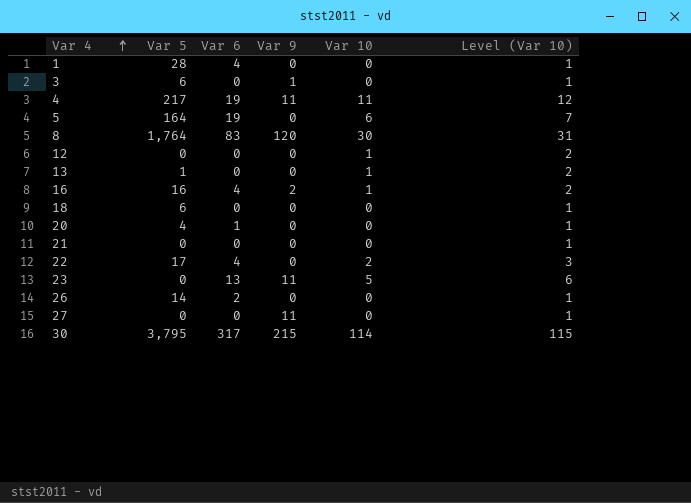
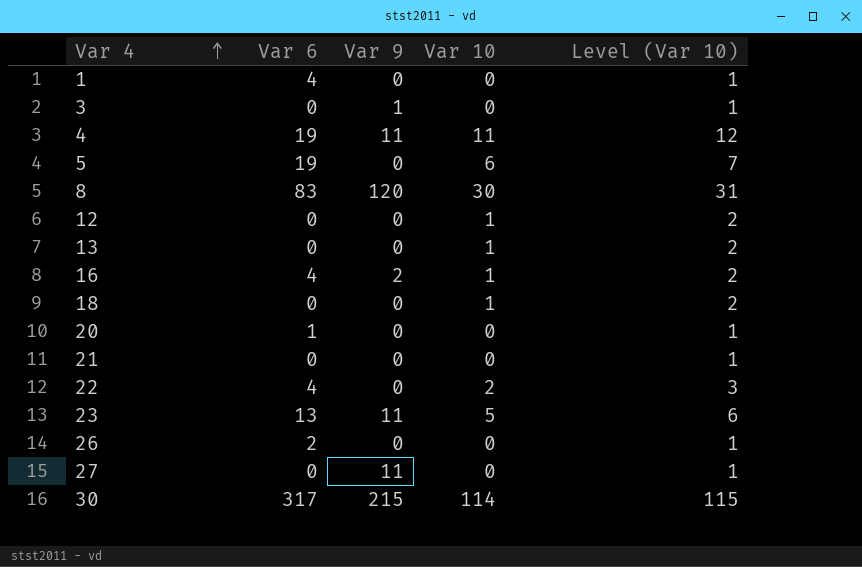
column Var 5 | position: 2 -> none
18 | Var 10: 0 -> 1
18 | Level (Var 10): 1 -> 2

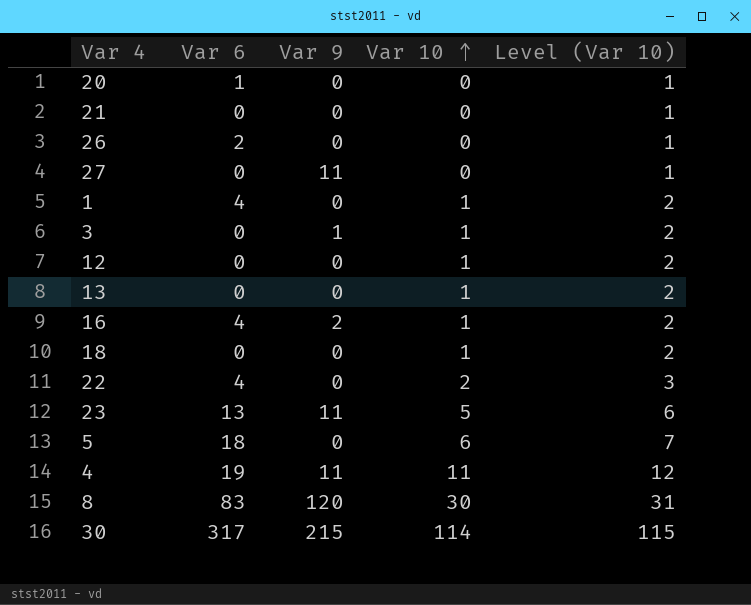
row order: Var 4 ascending -> Var 10 ascending
1 | Var 10: 0 -> 1
1 | Level (Var 10): 1 -> 2
3 | Var 10: 0 -> 1
3 | Level (Var 10): 1 -> 2
5 | Var 6: 19 -> 18

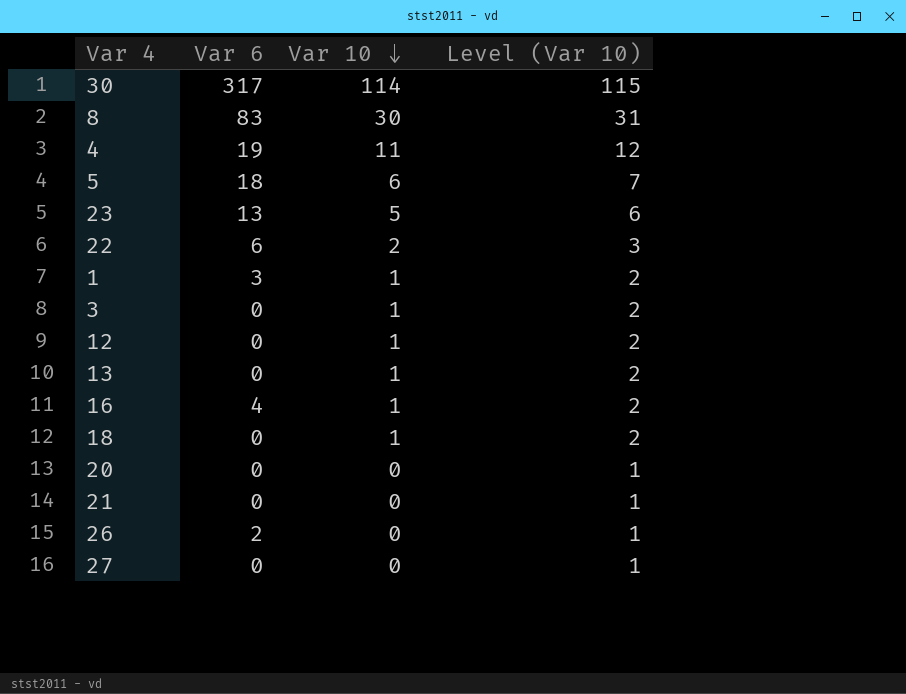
row order: Var 10 ascending -> Var 10 descending
column Var 9 | position: 3 -> none
22 | Var 6: 4 -> 6
1 | Var 6: 4 -> 3
20 | Var 6: 1 -> 0

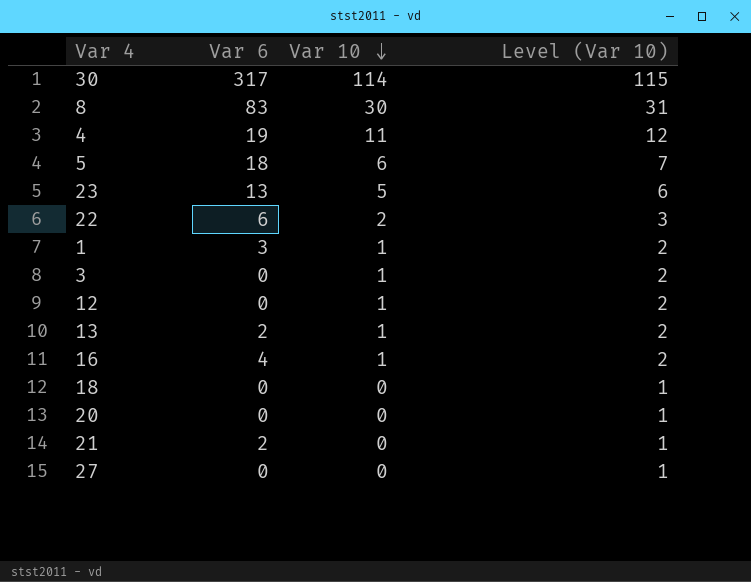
row 26: 2 | 0 | 1 -> none
13 | Var 6: 0 -> 2
18 | Var 10: 1 -> 0
18 | Level (Var 10): 2 -> 1
21 | Var 6: 0 -> 2

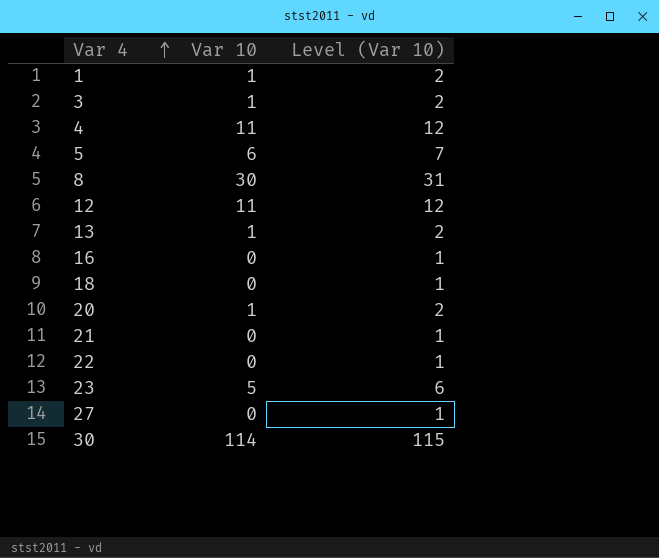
row order: Var 10 descending -> Var 4 ascending
column Var 6 | position: 2 -> none
12 | Var 10: 1 -> 11
12 | Level (Var 10): 2 -> 12
16 | Var 10: 1 -> 0
16 | Level (Var 10): 2 -> 1
20 | Var 10: 0 -> 1
20 | Level (Var 10): 1 -> 2
22 | Var 10: 2 -> 0
22 | Level (Var 10): 3 -> 1

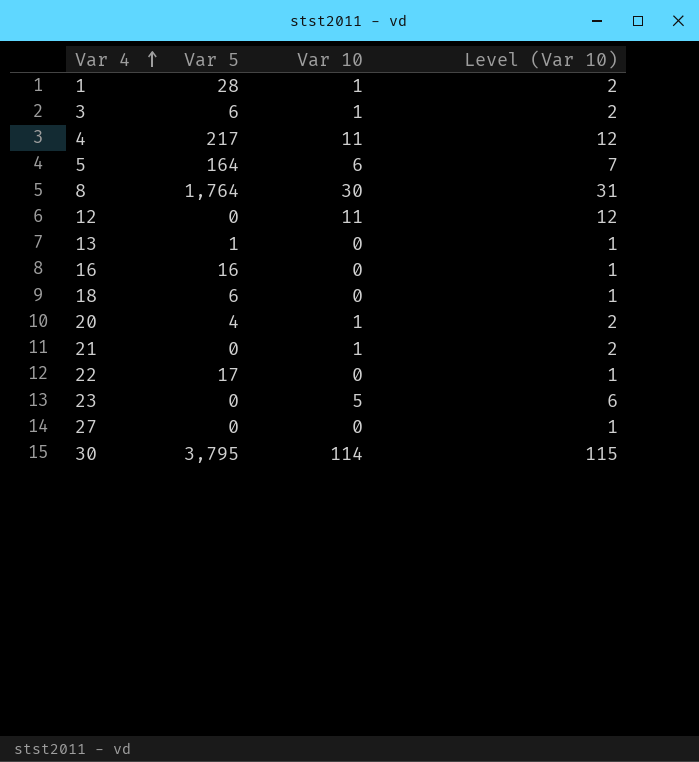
column Var 5 | position: none -> 2
13 | Var 10: 1 -> 0
13 | Level (Var 10): 2 -> 1
21 | Var 10: 0 -> 1
21 | Level (Var 10): 1 -> 2

